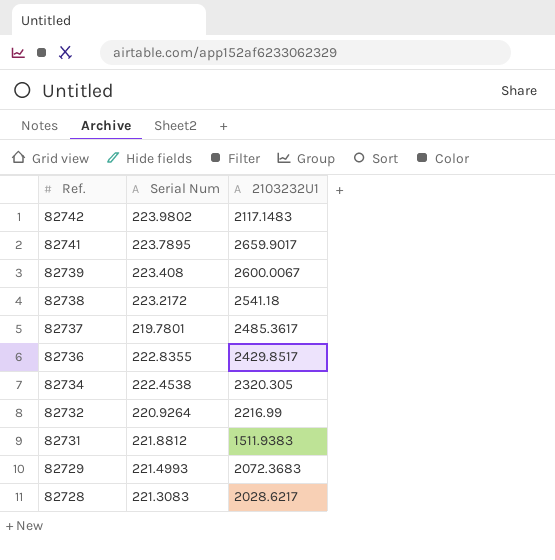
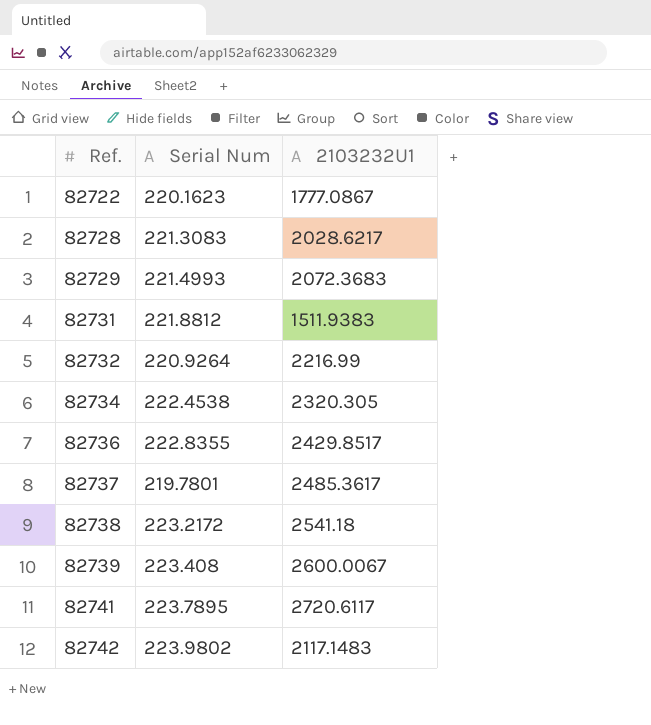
row order: Ref. descending -> Ref. ascending
row 82722: none -> 220.1623 | 1777.0867
82741 | 2103232U1: 2659.9017 -> 2720.6117

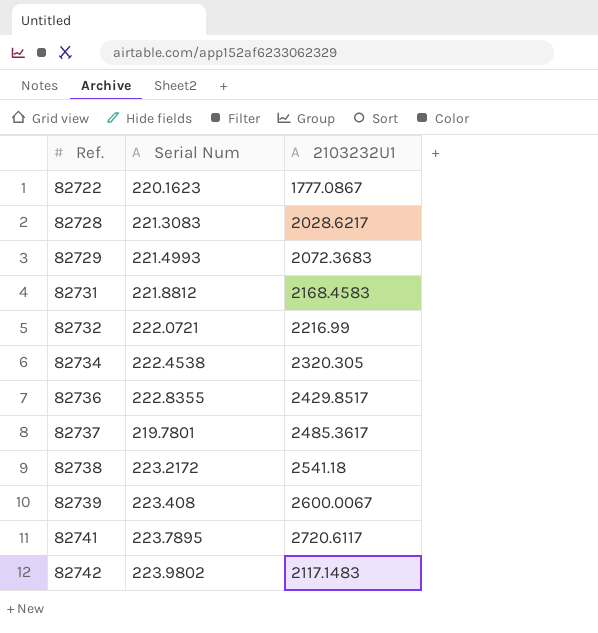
82731 | 2103232U1: 1511.9383 -> 2168.4583
82732 | Serial Num: 220.9264 -> 222.0721

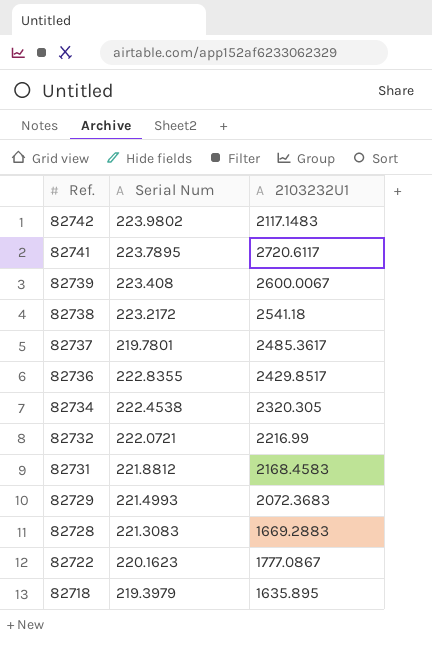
row order: Ref. ascending -> Ref. descending
82728 | 2103232U1: 2028.6217 -> 1669.2883
row 82718: none -> 219.3979 | 1635.895

